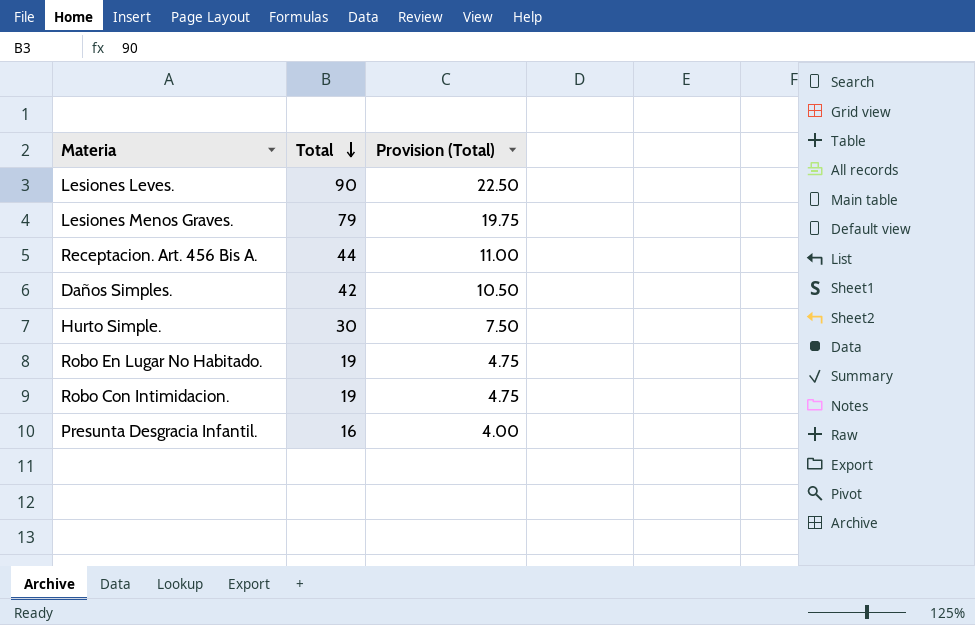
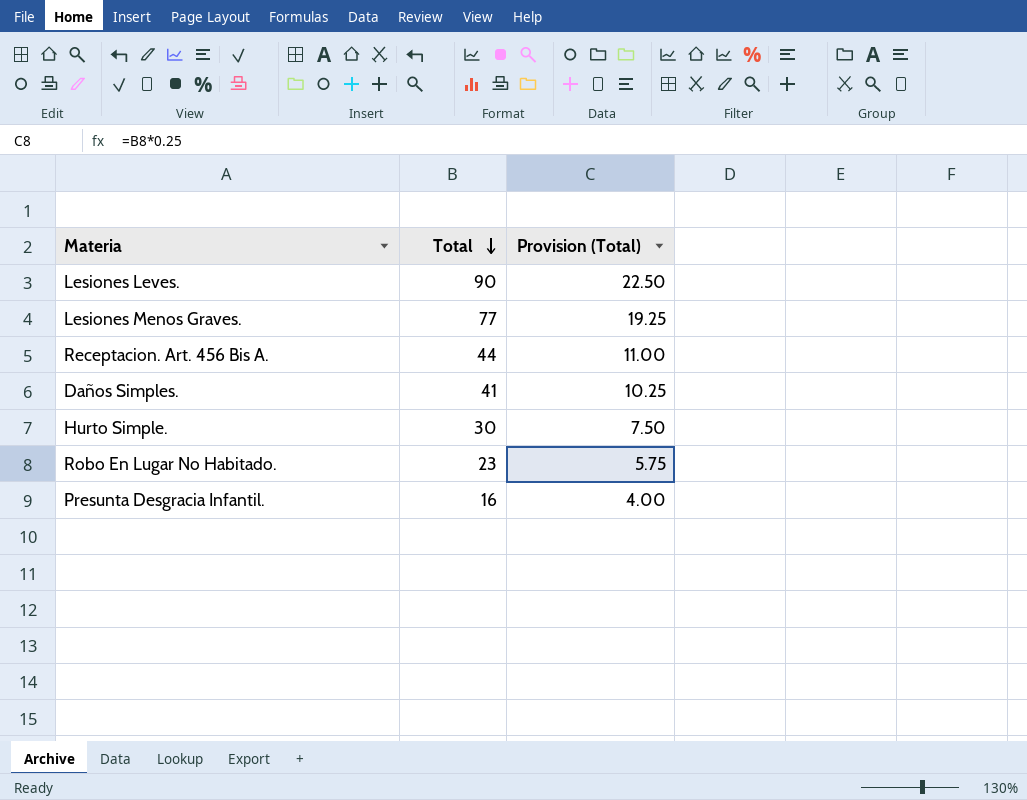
row Robo Con Intimidacion.: 19 | 4.75 -> none
Lesiones Menos Graves. | Total: 79 -> 77
Lesiones Menos Graves. | Provision (Total): 19.75 -> 19.25
Daños Simples. | Total: 42 -> 41
Daños Simples. | Provision (Total): 10.50 -> 10.25
Robo En Lugar No Habitado. | Total: 19 -> 23
Robo En Lugar No Habitado. | Provision (Total): 4.75 -> 5.75

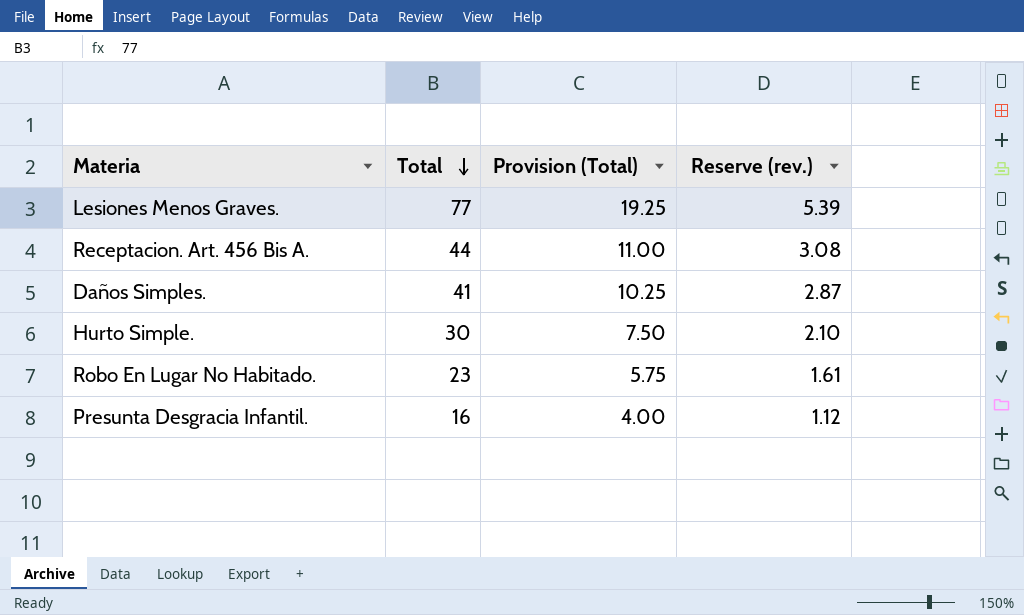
column Reserve (rev.) | formula: none -> [Total] * 0.07
row Lesiones Leves.: 90 | 22.50 -> none

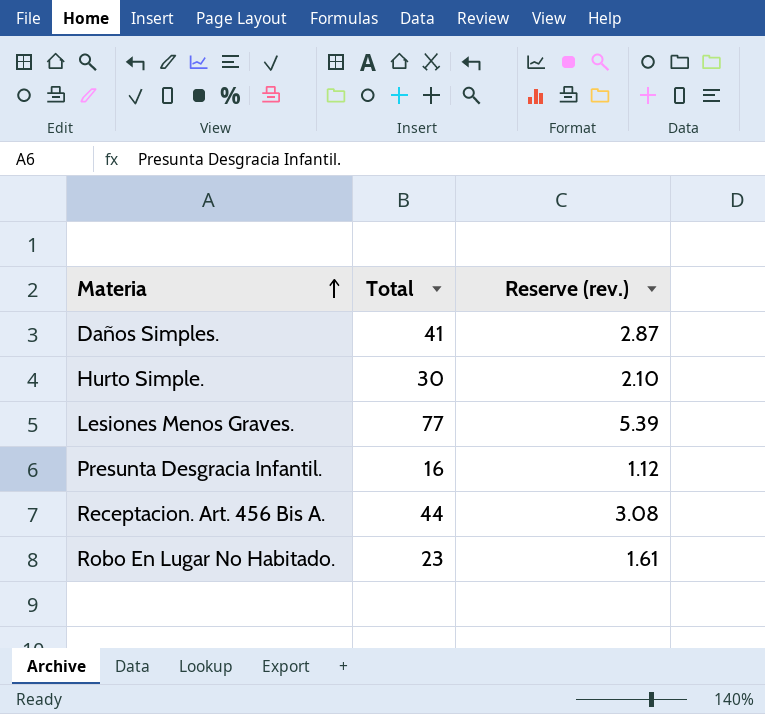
row order: Total descending -> Materia ascending
column Provision (Total) | formula: [Total] * 0.25 -> none

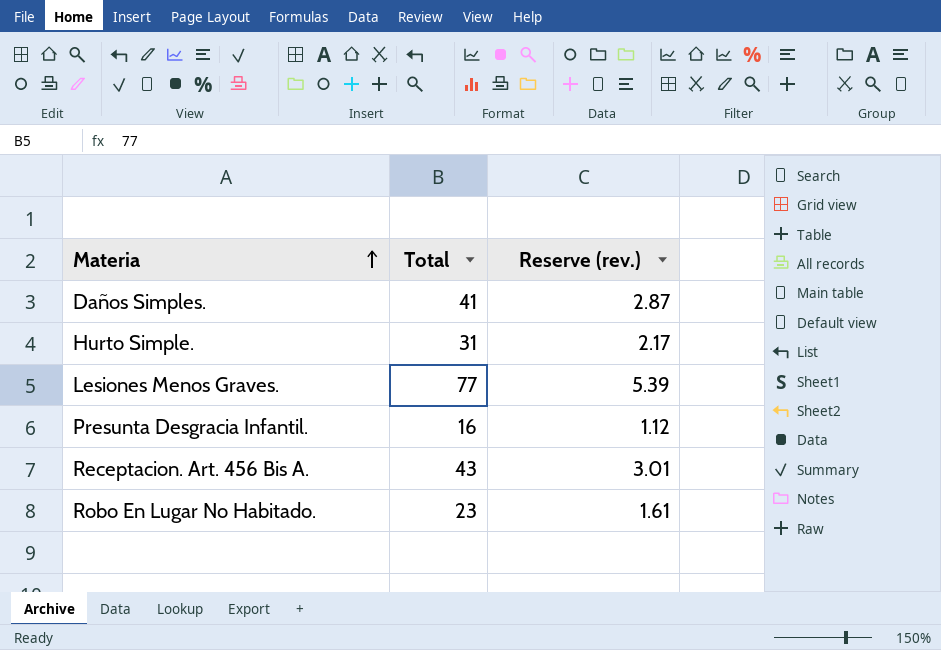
Hurto Simple. | Total: 30 -> 31
Hurto Simple. | Reserve (rev.): 2.10 -> 2.17
Receptacion. Art. 456 Bis A. | Total: 44 -> 43
Receptacion. Art. 456 Bis A. | Reserve (rev.): 3.08 -> 3.01

